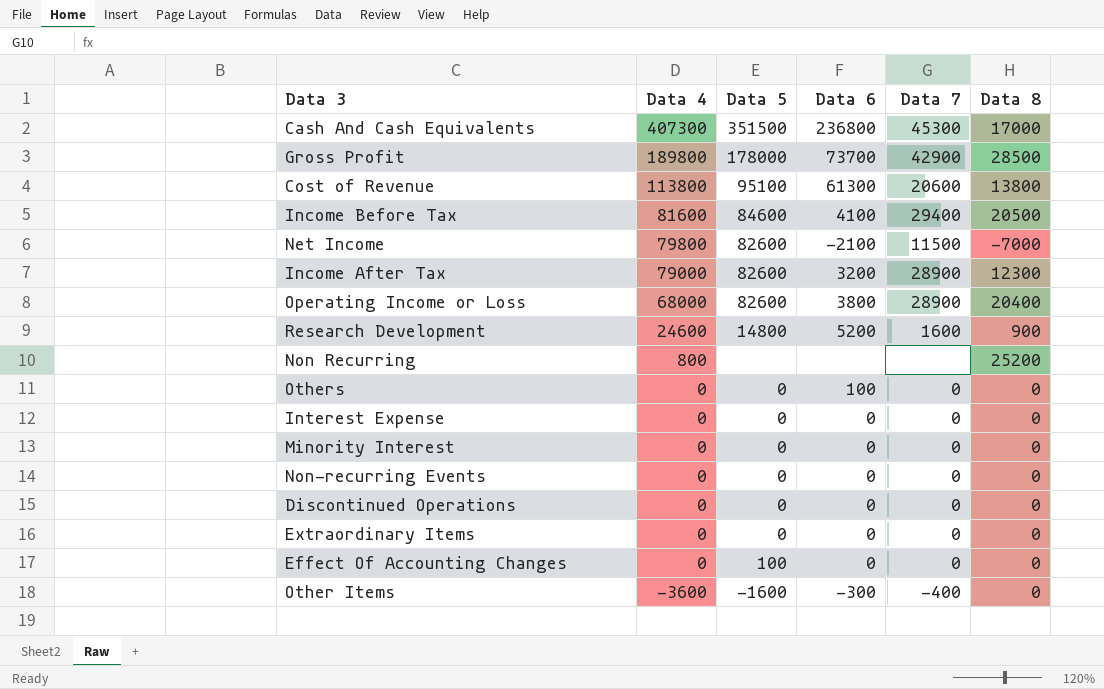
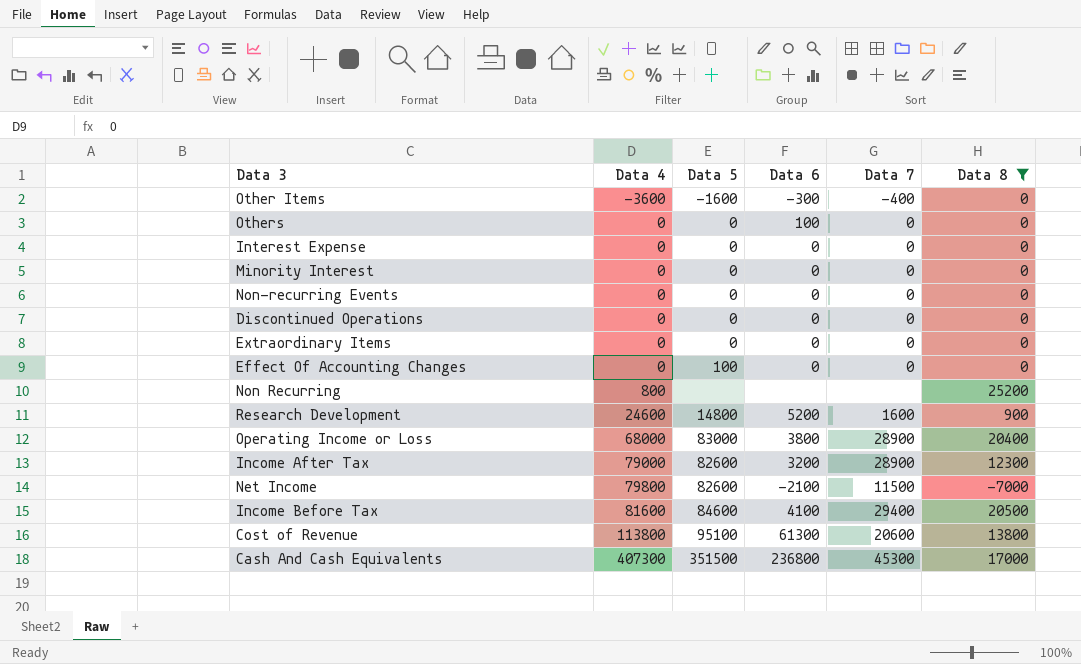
filter: none -> Data 8 != 28500
row order: Data 4 descending -> Data 4 ascending
Operating Income or Loss | Data 5: 82600 -> 83000

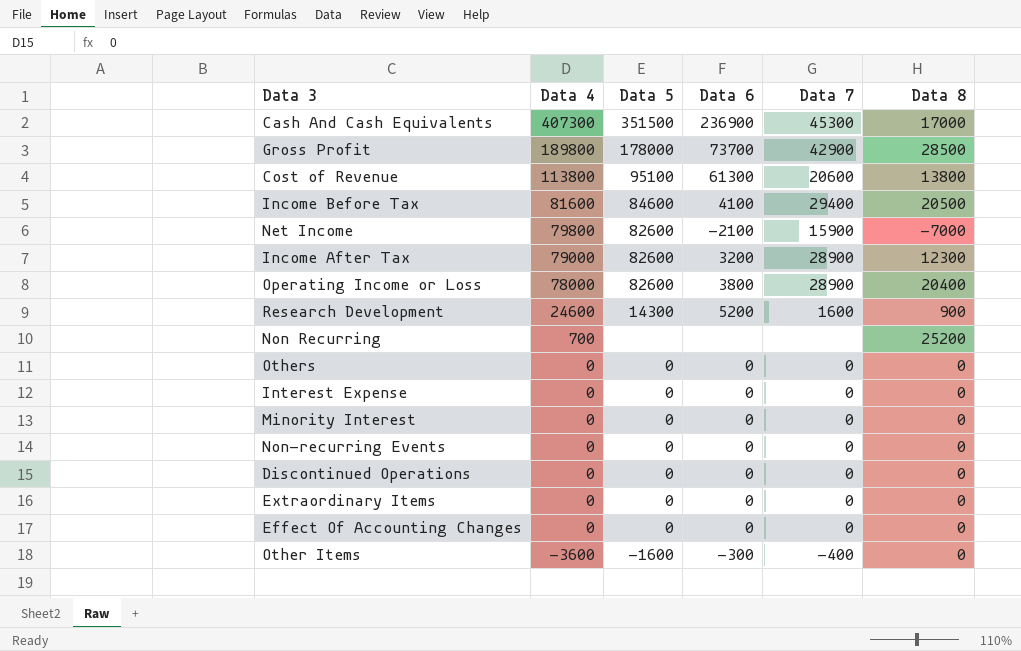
filter: Data 8 != 28500 -> none
row order: Data 4 ascending -> Data 4 descending
Cash And Cash Equivalents | Data 6: 236800 -> 236900
Net Income | Data 7: 11500 -> 15900
Operating Income or Loss | Data 4: 68000 -> 78000
Operating Income or Loss | Data 5: 83000 -> 82600
Research Development | Data 5: 14800 -> 14300
Non Recurring | Data 4: 800 -> 700
Others | Data 6: 100 -> 0
Effect Of Accounting Changes | Data 5: 100 -> 0

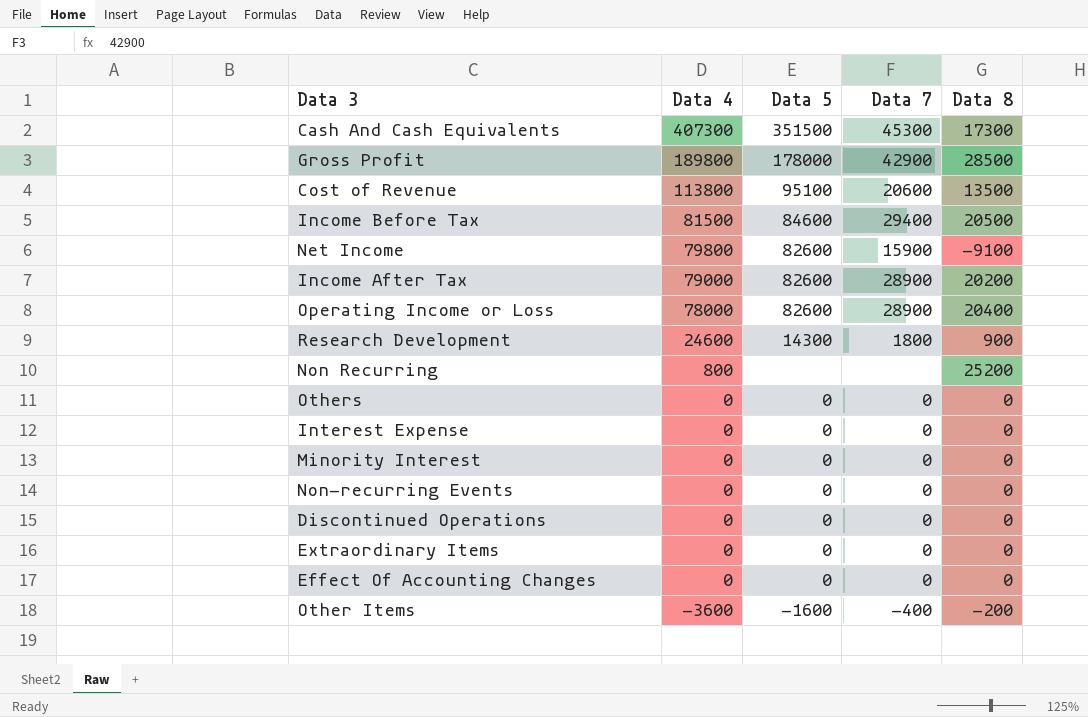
column Data 6 | position: 4 -> none
Cash And Cash Equivalents | Data 8: 17000 -> 17300
Cost of Revenue | Data 8: 13800 -> 13500
Income Before Tax | Data 4: 81600 -> 81500
Net Income | Data 8: -7000 -> -9100
Income After Tax | Data 8: 12300 -> 20200
Research Development | Data 7: 1600 -> 1800
Non Recurring | Data 4: 700 -> 800
Other Items | Data 8: 0 -> -200

